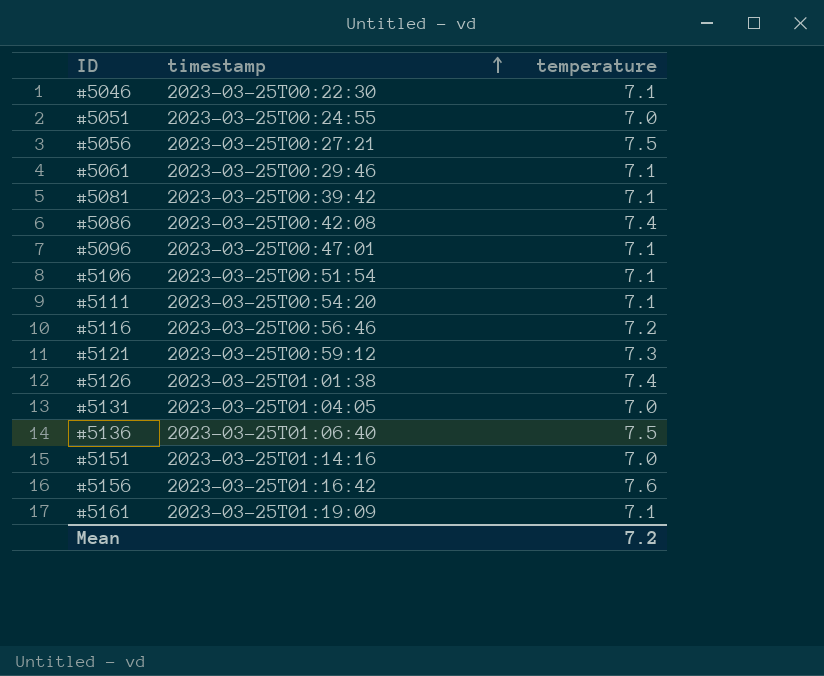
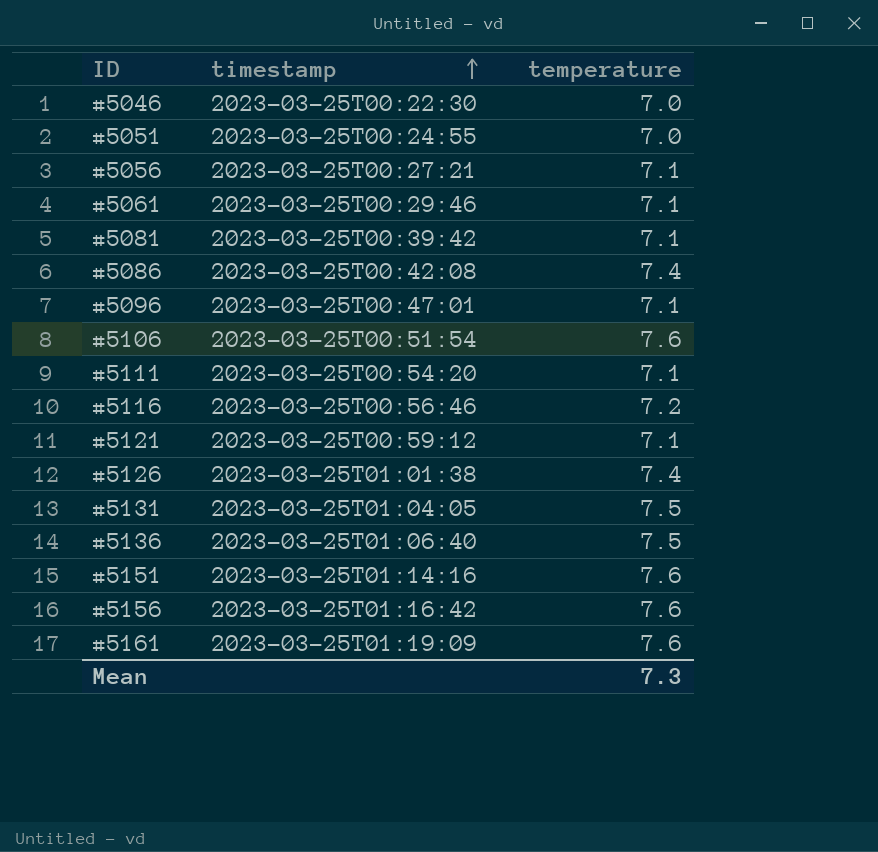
#5046 | temperature: 7.1 -> 7.0
#5056 | temperature: 7.5 -> 7.1
#5106 | temperature: 7.1 -> 7.6
#5121 | temperature: 7.3 -> 7.1
#5131 | temperature: 7.0 -> 7.5
#5151 | temperature: 7.0 -> 7.6
#5161 | temperature: 7.1 -> 7.6
Mean | temperature: 7.2 -> 7.3

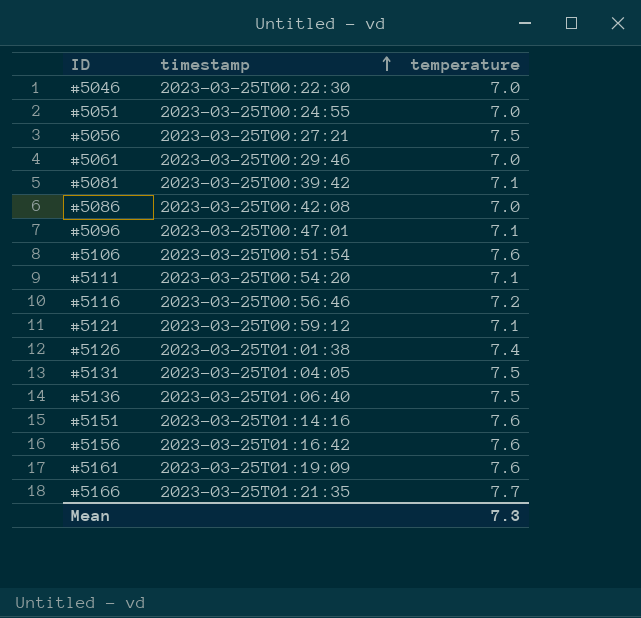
#5056 | temperature: 7.1 -> 7.5
#5061 | temperature: 7.1 -> 7.0
#5086 | temperature: 7.4 -> 7.0
row #5166: none -> 2023-03-25T01:21:35 | 7.7

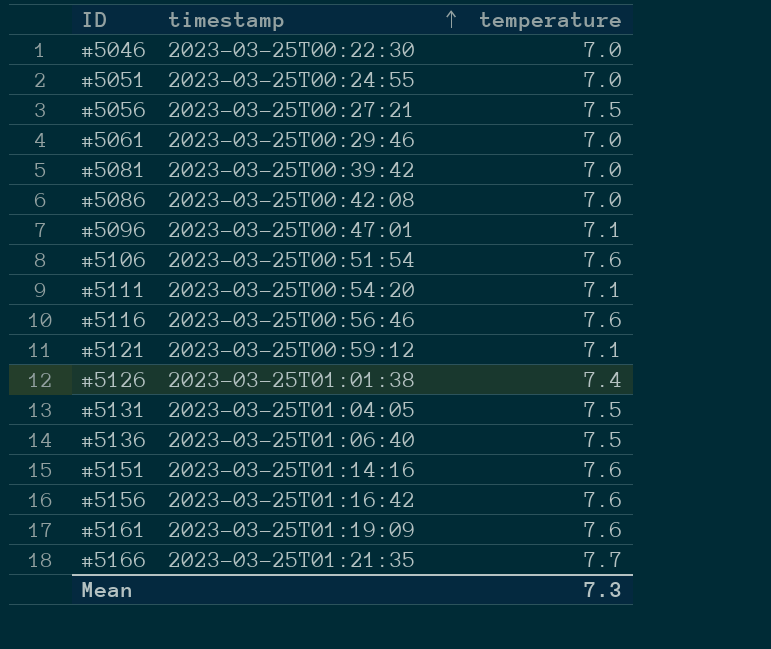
#5081 | temperature: 7.1 -> 7.0
#5116 | temperature: 7.2 -> 7.6

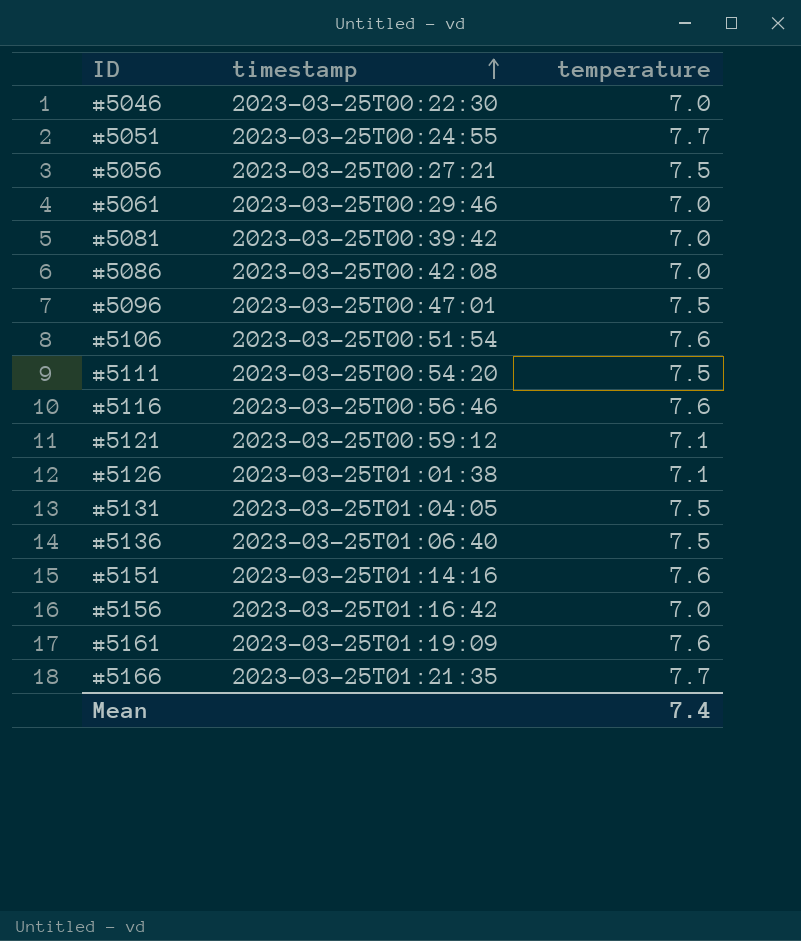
#5051 | temperature: 7.0 -> 7.7
#5096 | temperature: 7.1 -> 7.5
#5111 | temperature: 7.1 -> 7.5
#5126 | temperature: 7.4 -> 7.1
#5156 | temperature: 7.6 -> 7.0
Mean | temperature: 7.3 -> 7.4

